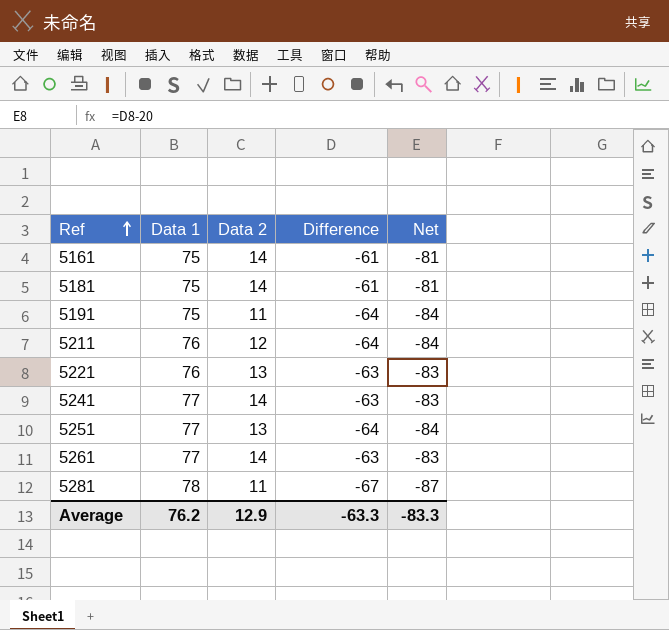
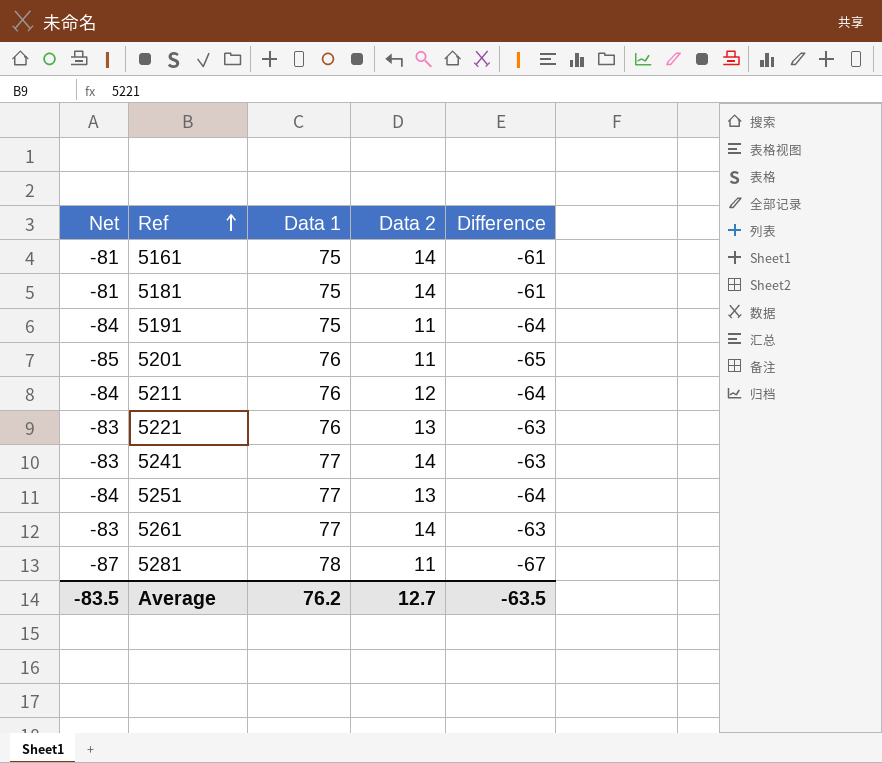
column Net | position: 5 -> 1
row 5201: none -> -85 | 76 | 11 | -65
Average | Net: -83.3 -> -83.5
Average | Data 2: 12.9 -> 12.7
Average | Difference: -63.3 -> -63.5

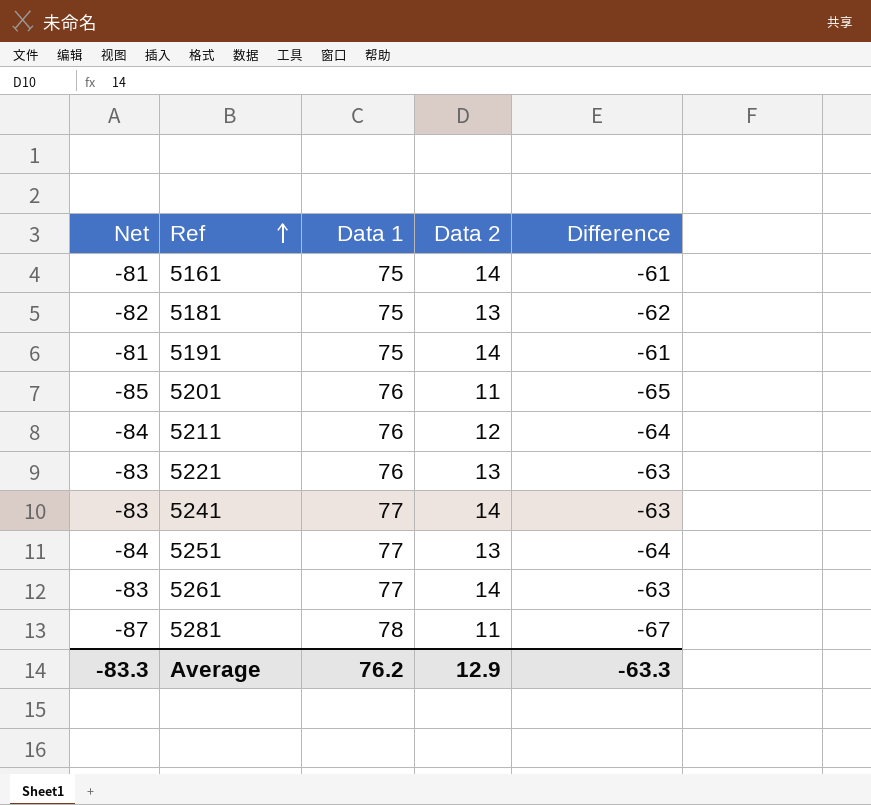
5181 | Net: -81 -> -82
5181 | Data 2: 14 -> 13
5181 | Difference: -61 -> -62
5191 | Net: -84 -> -81
5191 | Data 2: 11 -> 14
5191 | Difference: -64 -> -61
Average | Net: -83.5 -> -83.3
Average | Data 2: 12.7 -> 12.9
Average | Difference: -63.5 -> -63.3

